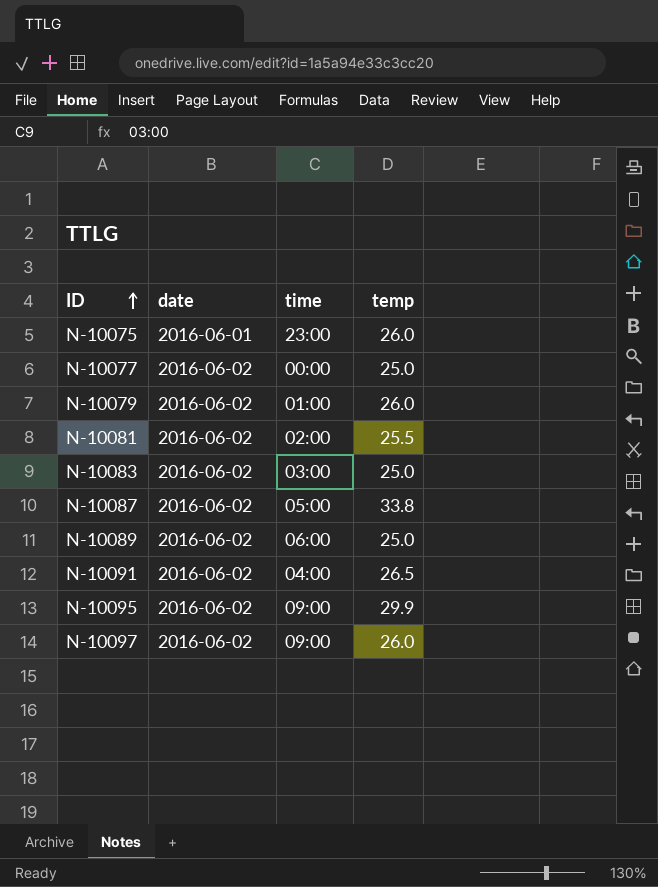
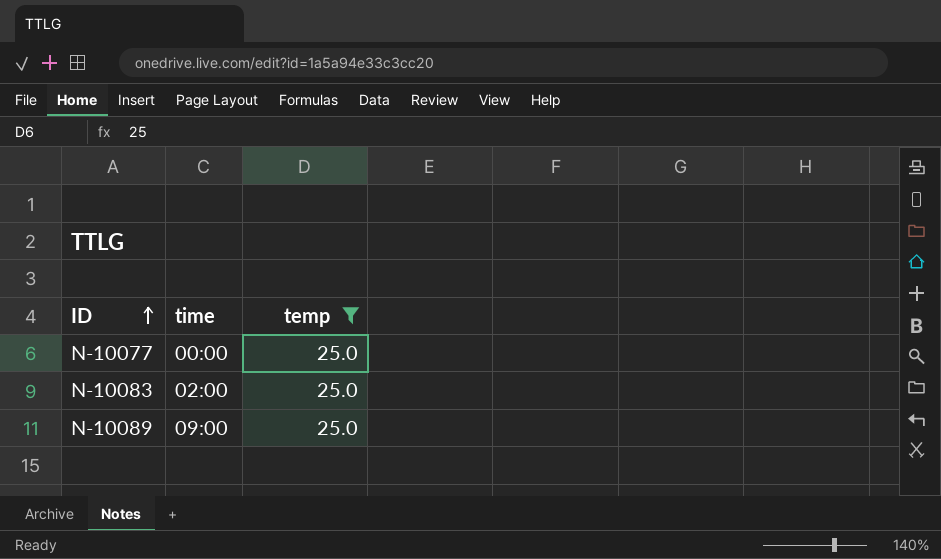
filter: none -> temp = 25.0
column date | position: 2 -> none
N-10083 | time: 03:00 -> 02:00
N-10089 | time: 06:00 -> 09:00

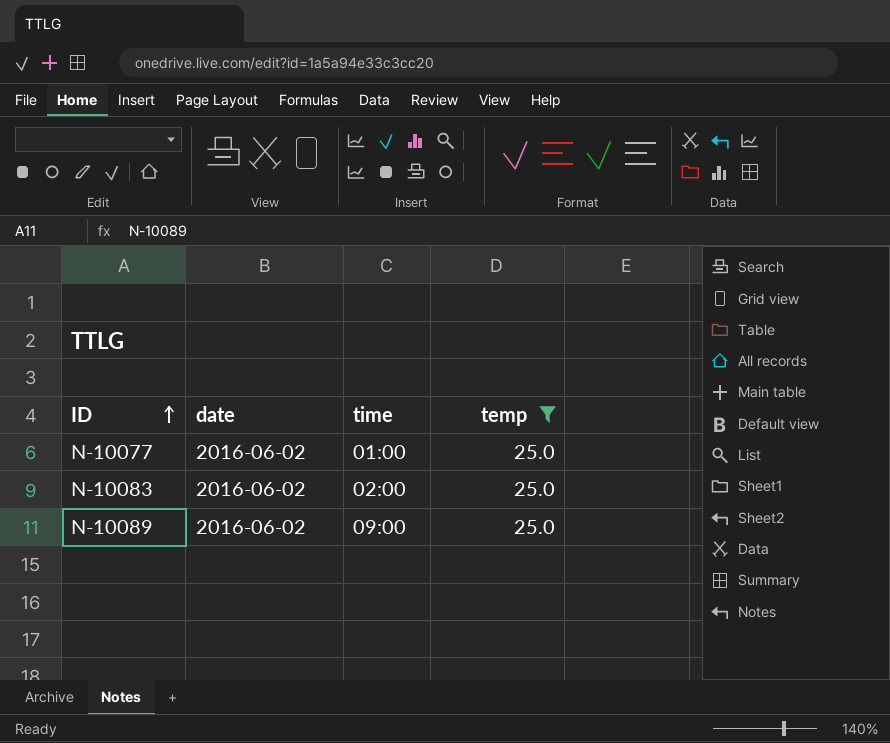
column date | position: none -> 2
N-10077 | time: 00:00 -> 01:00

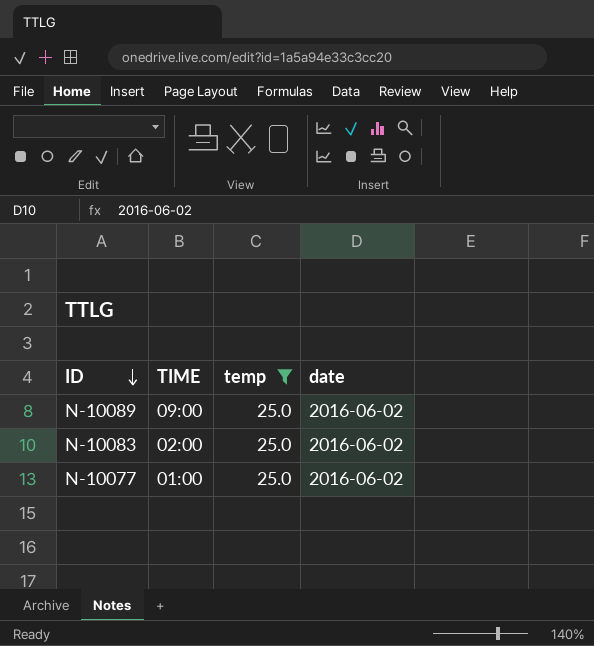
row order: ID ascending -> ID descending
column name: time -> TIME
column date | position: 2 -> 4

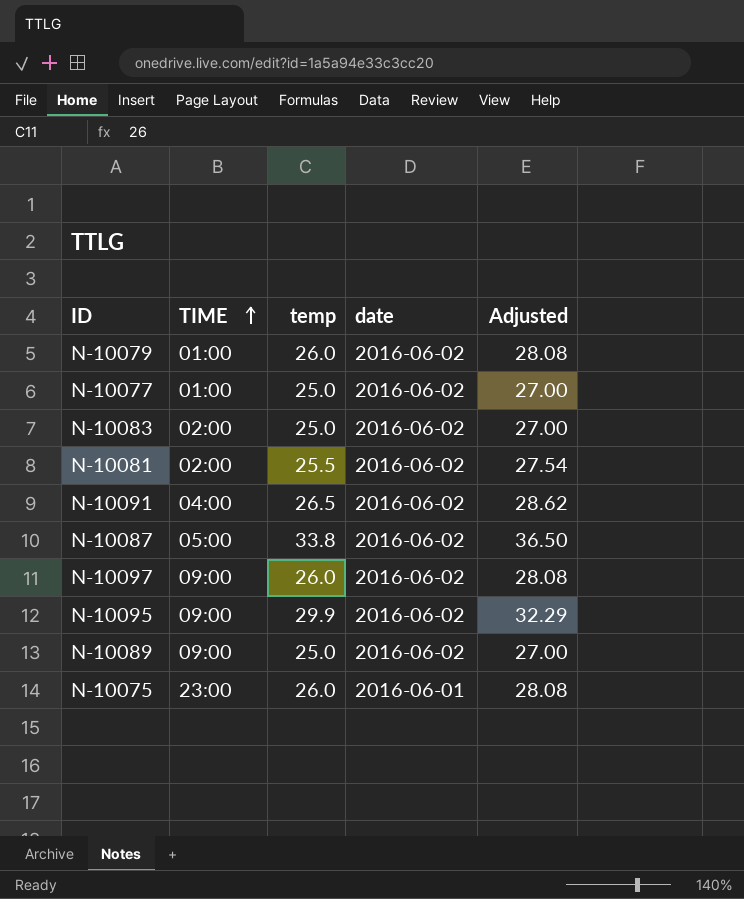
filter: temp = 25.0 -> none
row order: ID descending -> TIME ascending
column Adjusted | formula: none -> [temp] * 1.08

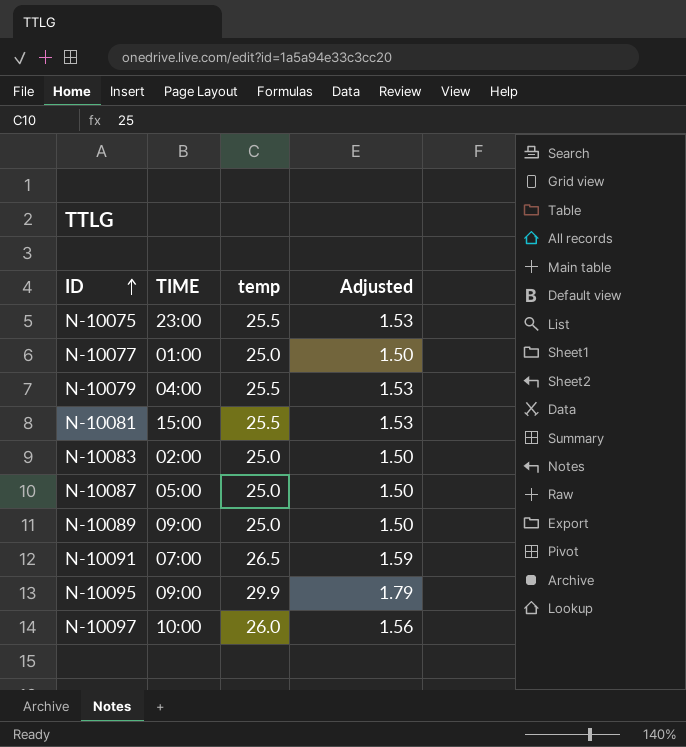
row order: TIME ascending -> ID ascending
column date | position: 4 -> none
column Adjusted | formula: [temp] * 1.08 -> [temp] * 0.06
N-10075 | temp: 26.0 -> 25.5
N-10079 | TIME: 01:00 -> 04:00
N-10079 | temp: 26.0 -> 25.5
N-10081 | TIME: 02:00 -> 15:00
N-10087 | temp: 33.8 -> 25.0
N-10091 | TIME: 04:00 -> 07:00
N-10097 | TIME: 09:00 -> 10:00

